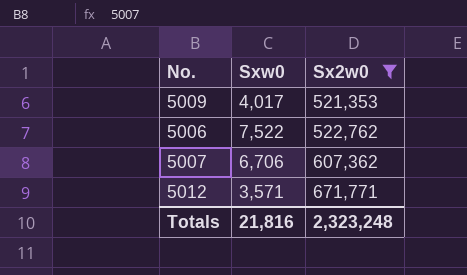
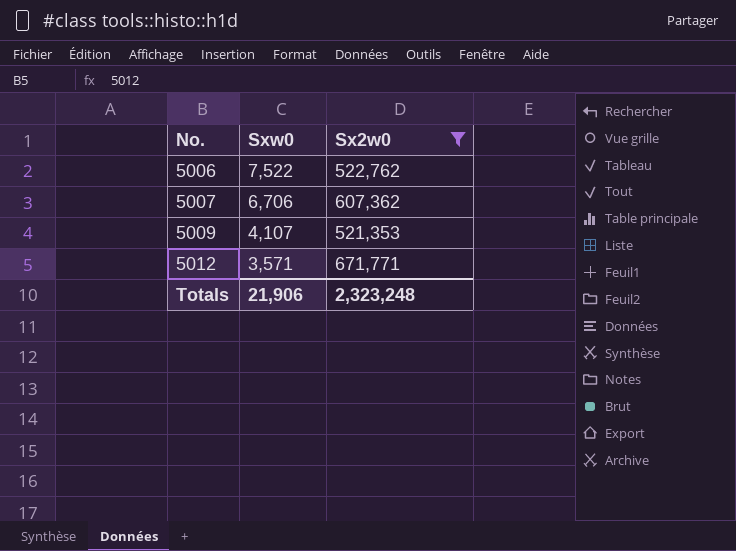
row order: Sx2w0 ascending -> No. ascending
5009 | Sxw0: 4,017 -> 4,107
Totals | Sxw0: 21,816 -> 21,906

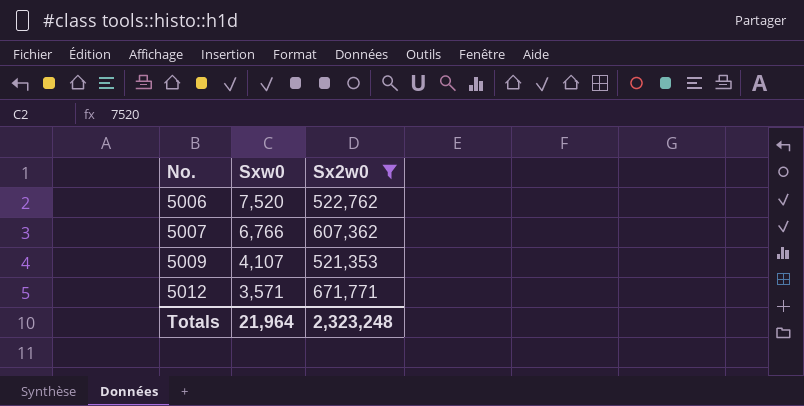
5006 | Sxw0: 7,522 -> 7,520
5007 | Sxw0: 6,706 -> 6,766
Totals | Sxw0: 21,906 -> 21,964

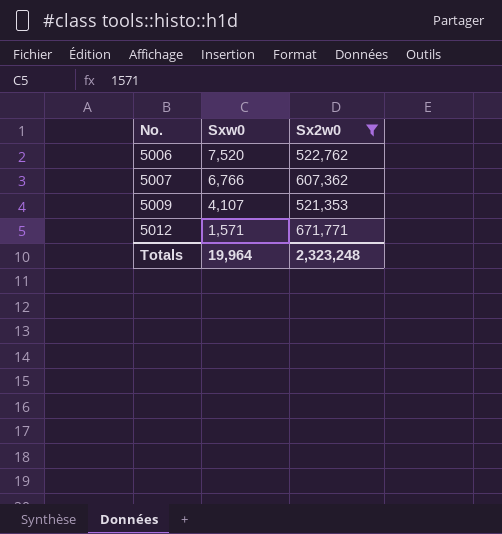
5012 | Sxw0: 3,571 -> 1,571
Totals | Sxw0: 21,964 -> 19,964

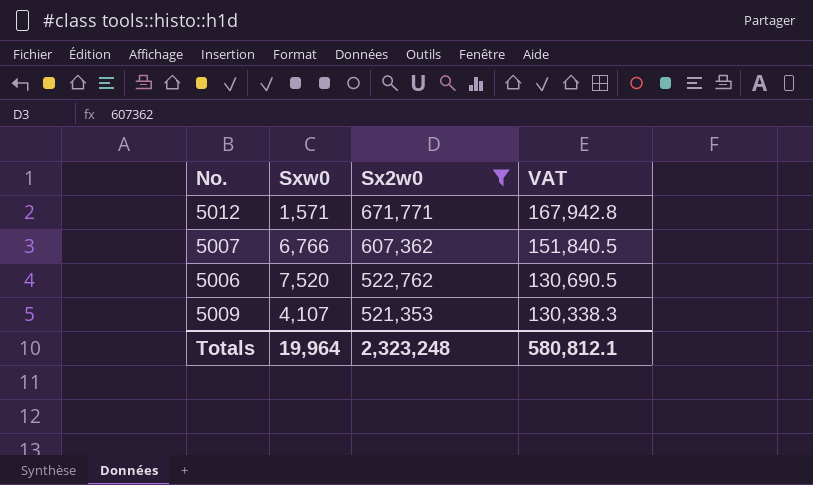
row order: No. ascending -> Sx2w0 descending
column VAT | formula: none -> [Sx2w0] * 0.25

